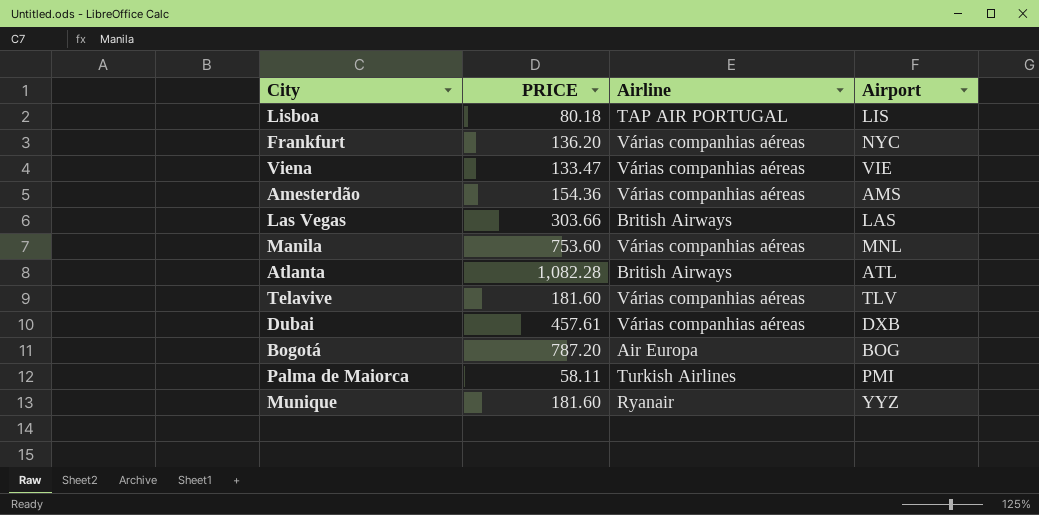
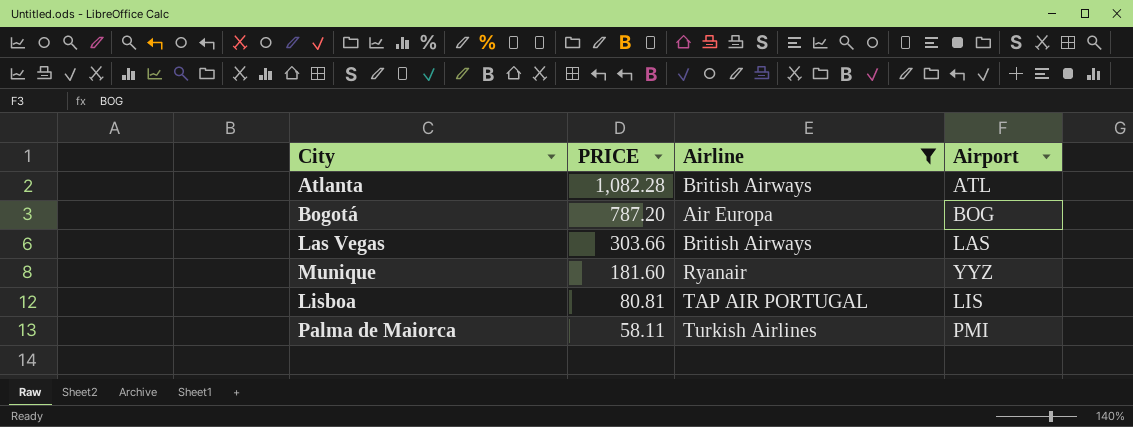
filter: none -> Airline != Várias companhias aéreas
row order: none -> PRICE descending
Lisboa | PRICE: 80.18 -> 80.81

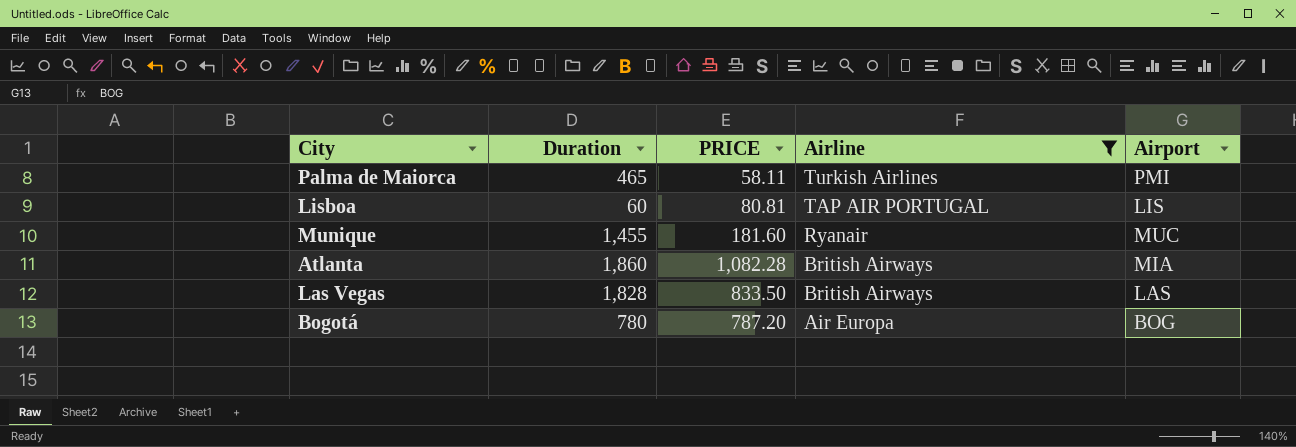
row order: PRICE descending -> Airline descending
column Duration | position: none -> 2
Munique | Airport: YYZ -> MUC
Atlanta | Airport: ATL -> MIA
Las Vegas | PRICE: 303.66 -> 833.50

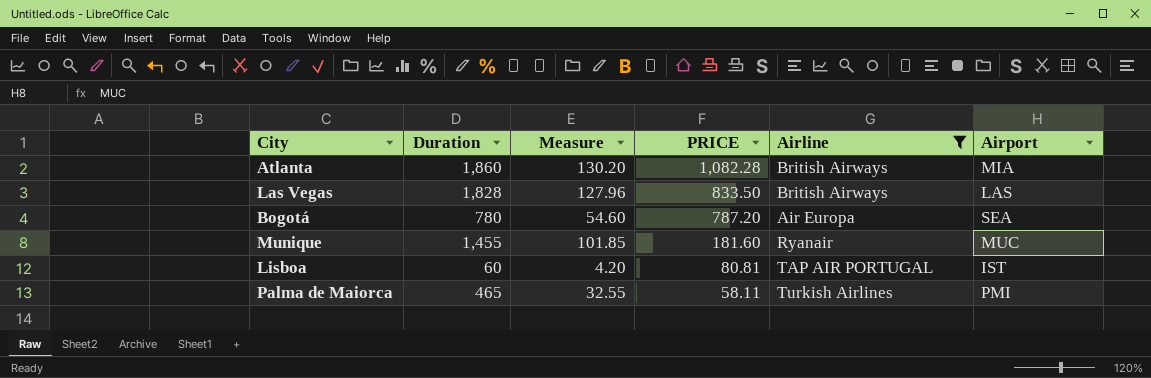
row order: Airline descending -> PRICE descending
column Measure | formula: none -> [Duration] * 0.07
Bogotá | Airport: BOG -> SEA
Lisboa | Airport: LIS -> IST

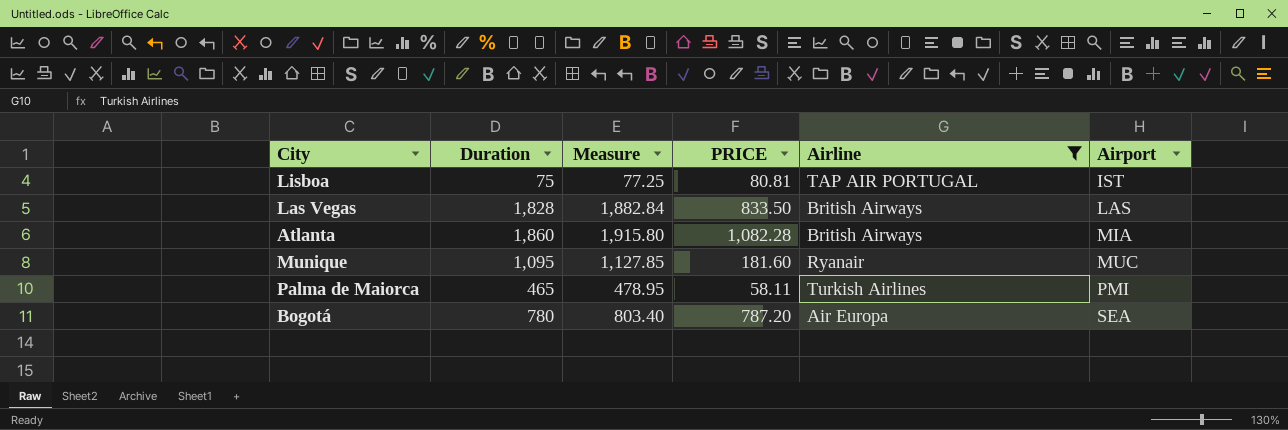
row order: PRICE descending -> Airport ascending
column Measure | formula: [Duration] * 0.07 -> [Duration] * 1.03
Lisboa | Duration: 60 -> 75
Munique | Duration: 1,455 -> 1,095

